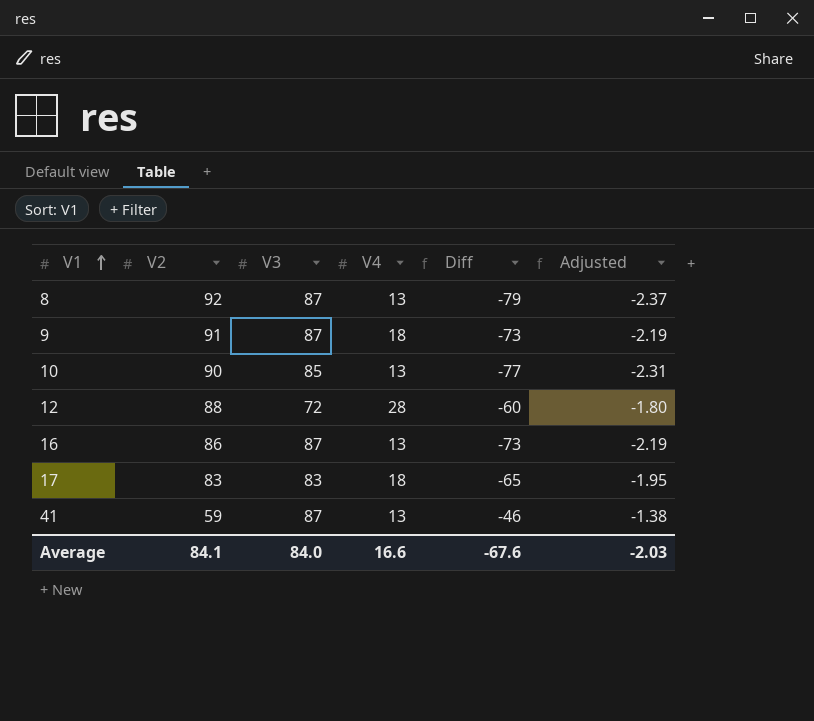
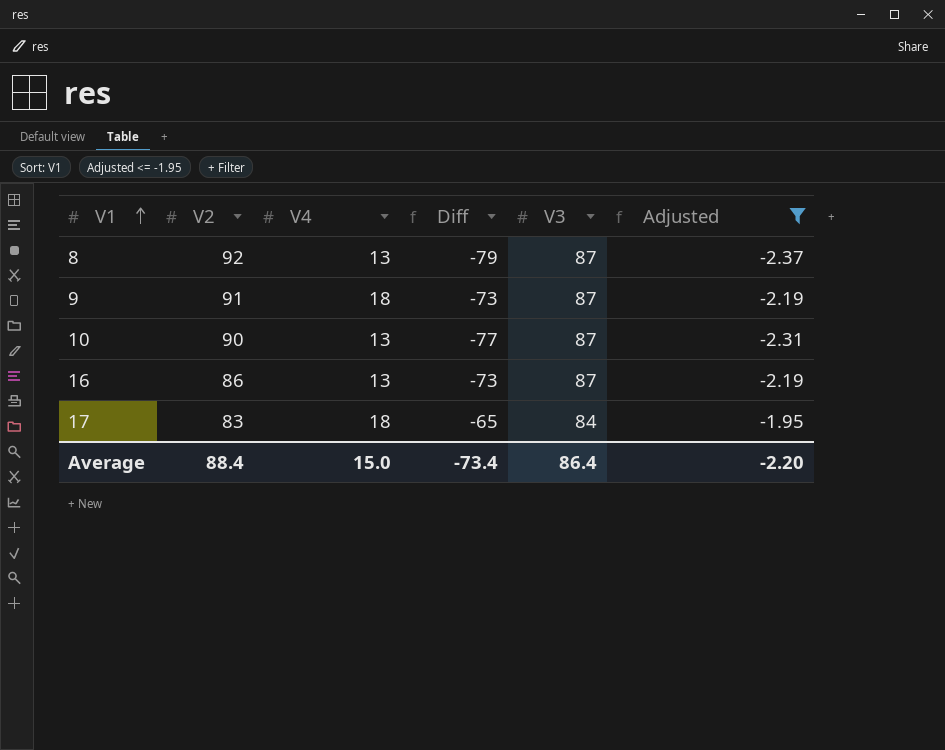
filter: none -> Adjusted <= -1.95
column V3 | position: 3 -> 5
10 | V3: 85 -> 87
17 | V3: 83 -> 84
Average | V2: 84.1 -> 88.4
Average | V4: 16.6 -> 15.0
Average | Diff: -67.6 -> -73.4
Average | V3: 84.0 -> 86.4
Average | Adjusted: -2.03 -> -2.20

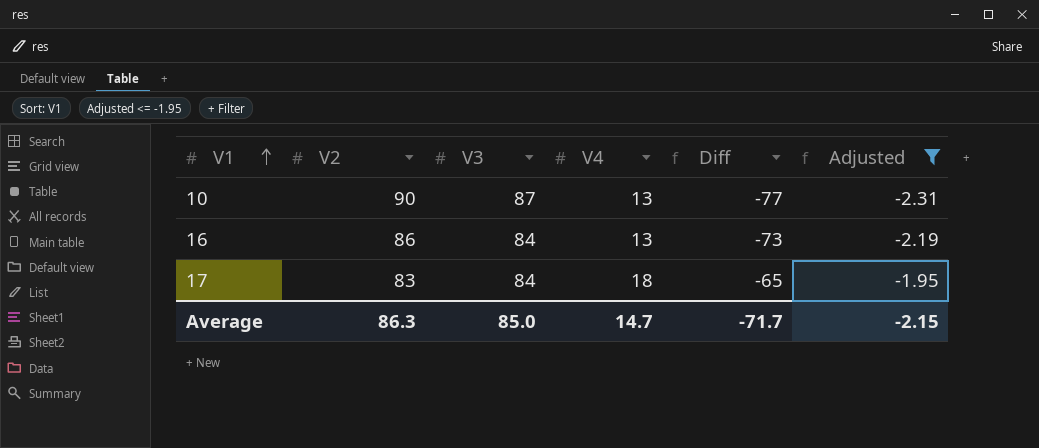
column V3 | position: 5 -> 3
row 8: 92 | 13 | -79 | 87 | -2.37 -> none
row 9: 91 | 18 | -73 | 87 | -2.19 -> none
16 | V3: 87 -> 84
Average | V2: 88.4 -> 86.3
Average | V3: 86.4 -> 85.0
Average | V4: 15.0 -> 14.7
Average | Diff: -73.4 -> -71.7
Average | Adjusted: -2.20 -> -2.15

